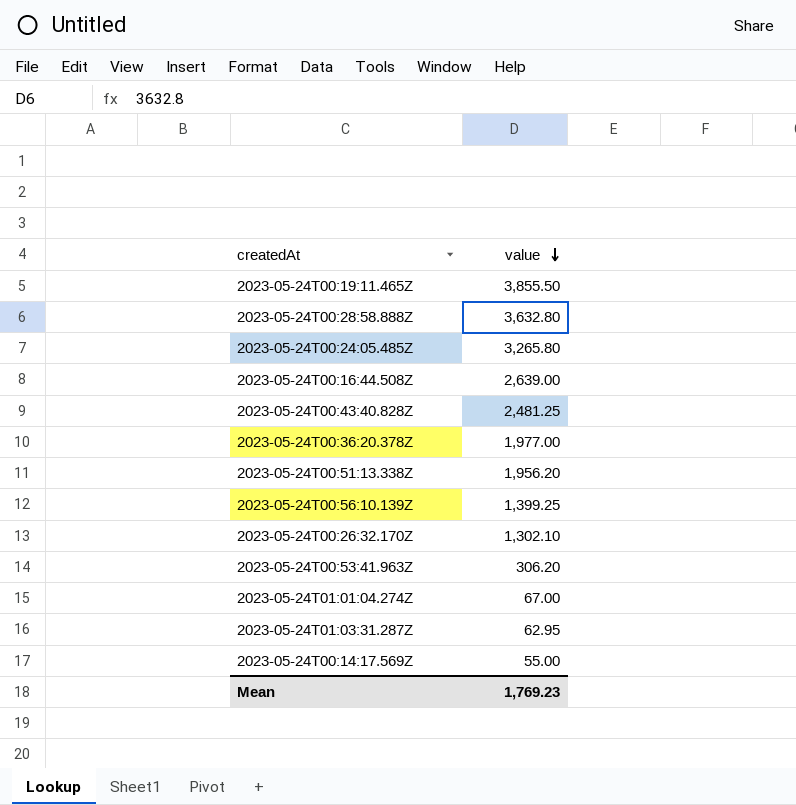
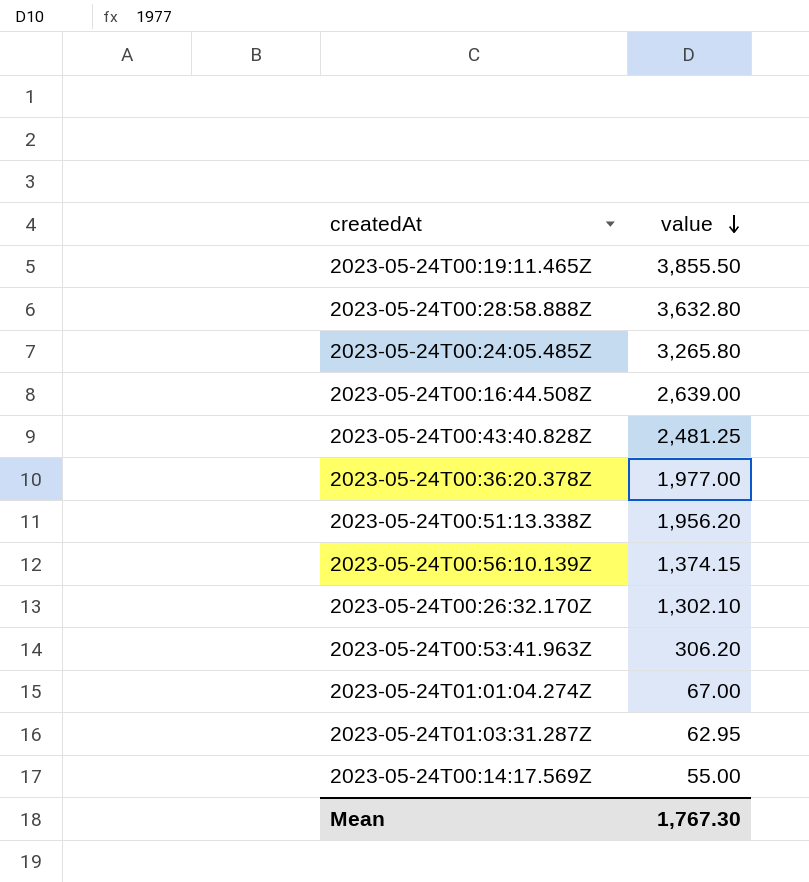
2023-05-24T00:56:10.139Z | value: 1,399.25 -> 1,374.15
Mean | value: 1,769.23 -> 1,767.30

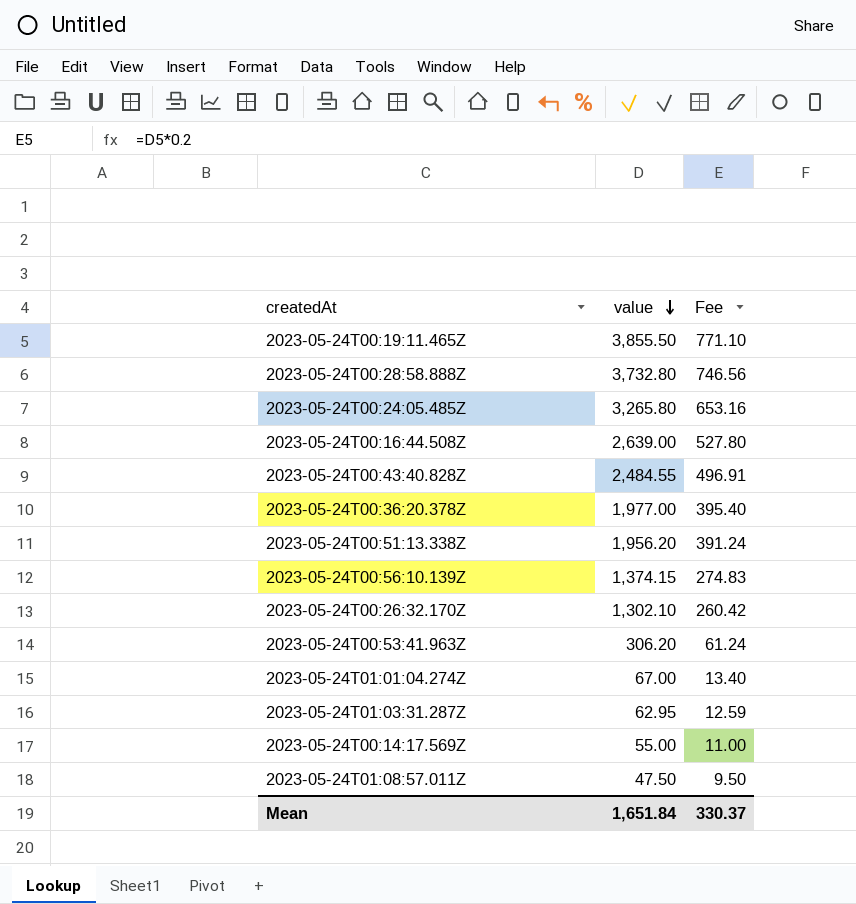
column Fee | formula: none -> [value] * 0.2
2023-05-24T00:28:58.888Z | value: 3,632.80 -> 3,732.80
2023-05-24T00:43:40.828Z | value: 2,481.25 -> 2,484.55
row 2023-05-24T01:08:57.011Z: none -> 47.50 | 9.50
Mean | value: 1,767.30 -> 1,651.84

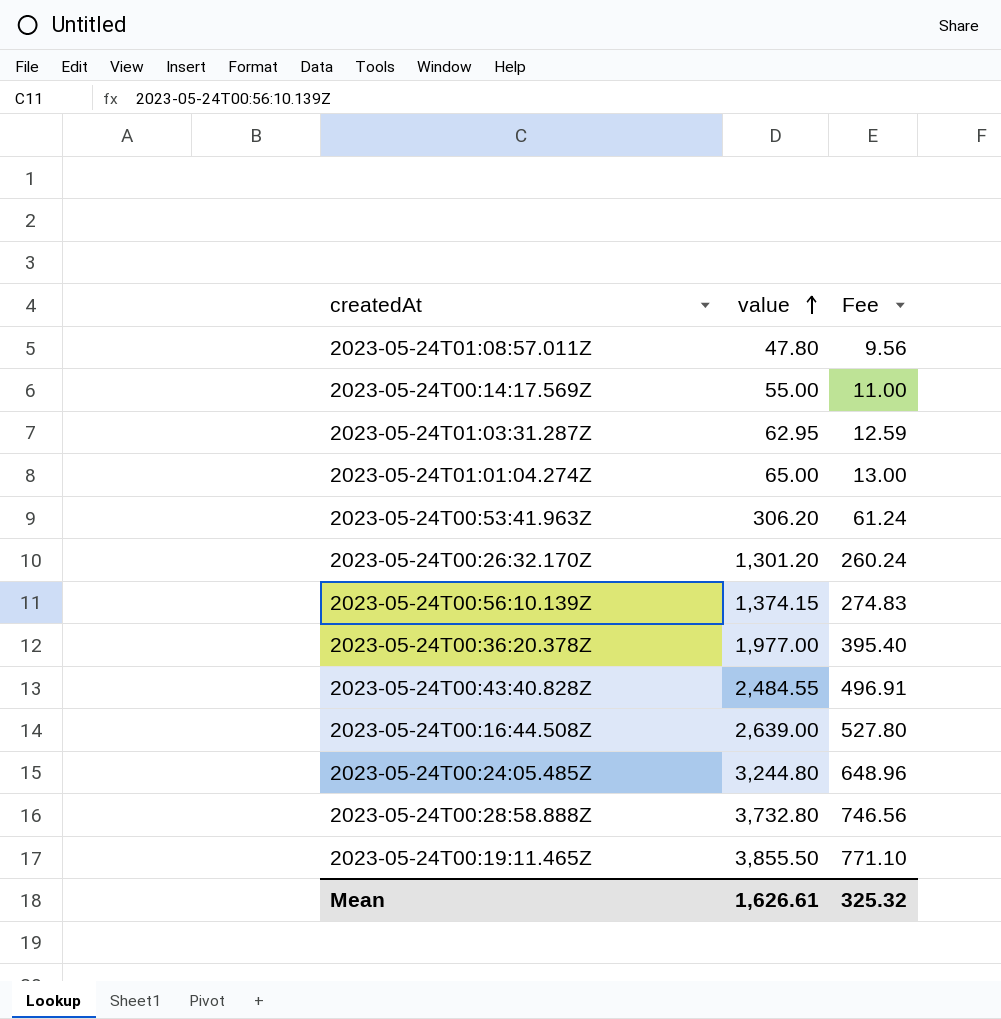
row order: value descending -> value ascending
row 2023-05-24T00:51:13.338Z: 1,956.20 | 391.24 -> none
2023-05-24T01:08:57.011Z | value: 47.50 -> 47.80
2023-05-24T01:08:57.011Z | Fee: 9.50 -> 9.56
2023-05-24T01:01:04.274Z | value: 67.00 -> 65.00
2023-05-24T01:01:04.274Z | Fee: 13.40 -> 13.00
2023-05-24T00:26:32.170Z | value: 1,302.10 -> 1,301.20
2023-05-24T00:26:32.170Z | Fee: 260.42 -> 260.24
2023-05-24T00:24:05.485Z | value: 3,265.80 -> 3,244.80
2023-05-24T00:24:05.485Z | Fee: 653.16 -> 648.96
Mean | value: 1,651.84 -> 1,626.61
Mean | Fee: 330.37 -> 325.32

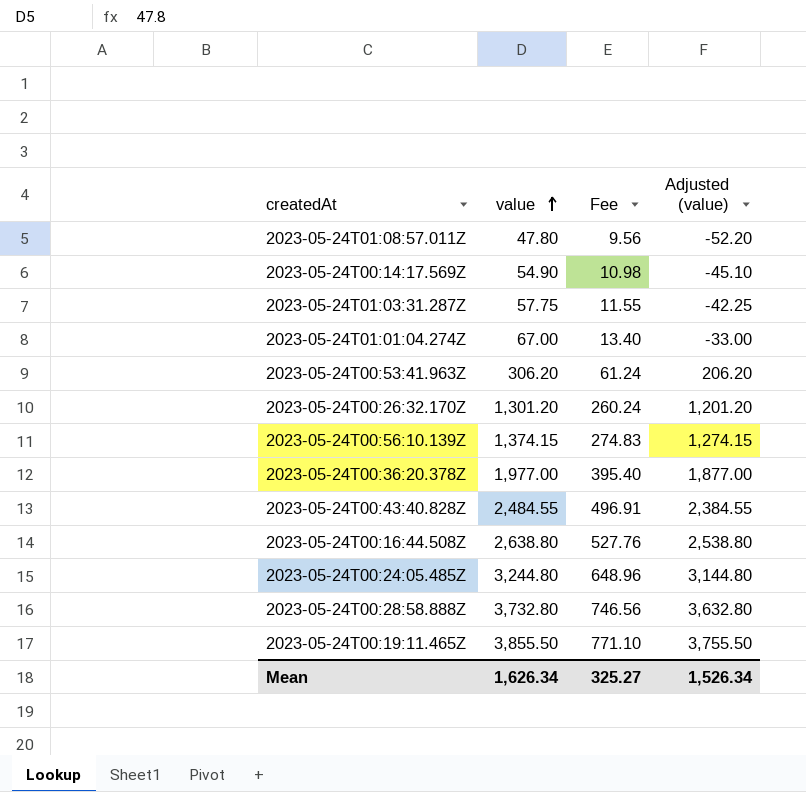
column Adjusted (value) | formula: none -> [value] - 100
2023-05-24T00:14:17.569Z | value: 55.00 -> 54.90
2023-05-24T00:14:17.569Z | Fee: 11.00 -> 10.98
2023-05-24T01:03:31.287Z | value: 62.95 -> 57.75
2023-05-24T01:03:31.287Z | Fee: 12.59 -> 11.55
2023-05-24T01:01:04.274Z | value: 65.00 -> 67.00
2023-05-24T01:01:04.274Z | Fee: 13.00 -> 13.40
2023-05-24T00:16:44.508Z | value: 2,639.00 -> 2,638.80
2023-05-24T00:16:44.508Z | Fee: 527.80 -> 527.76
Mean | value: 1,626.61 -> 1,626.34
Mean | Fee: 325.32 -> 325.27

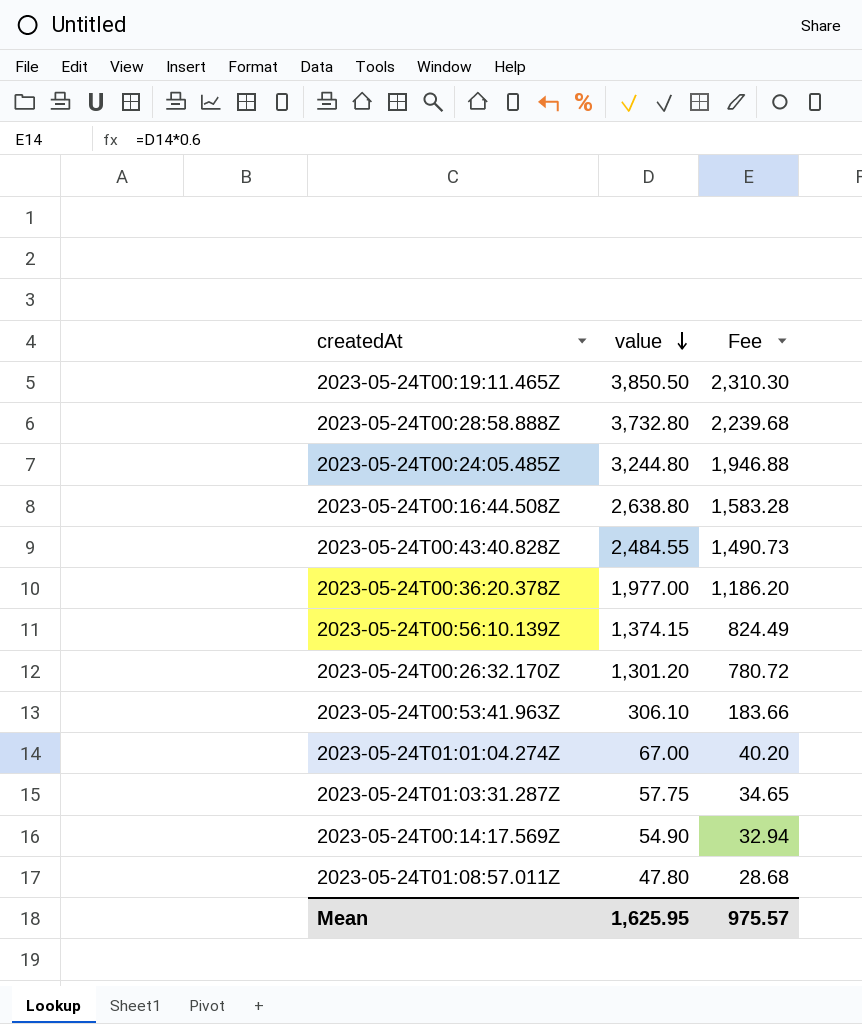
row order: value ascending -> value descending
column Adjusted (value) | formula: [value] - 100 -> none
column Fee | formula: [value] * 0.2 -> [value] * 0.6
2023-05-24T00:19:11.465Z | value: 3,855.50 -> 3,850.50
2023-05-24T00:53:41.963Z | value: 306.20 -> 306.10
Mean | value: 1,626.34 -> 1,625.95
Mean | Fee: 325.27 -> 975.57

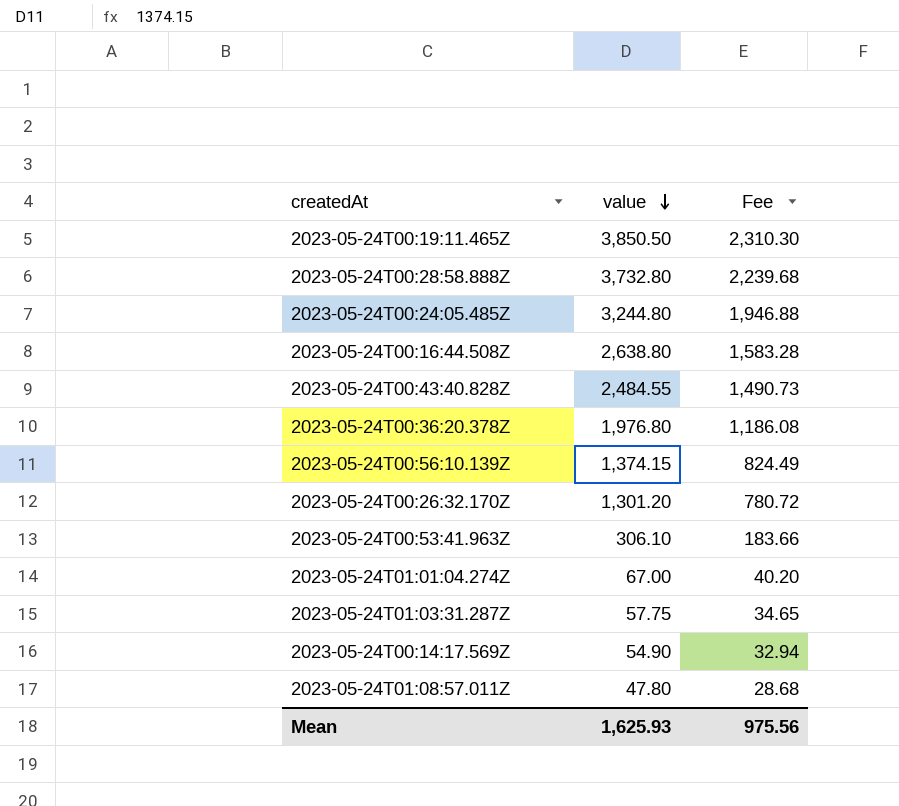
2023-05-24T00:36:20.378Z | value: 1,977.00 -> 1,976.80
2023-05-24T00:36:20.378Z | Fee: 1,186.20 -> 1,186.08
Mean | value: 1,625.95 -> 1,625.93
Mean | Fee: 975.57 -> 975.56

